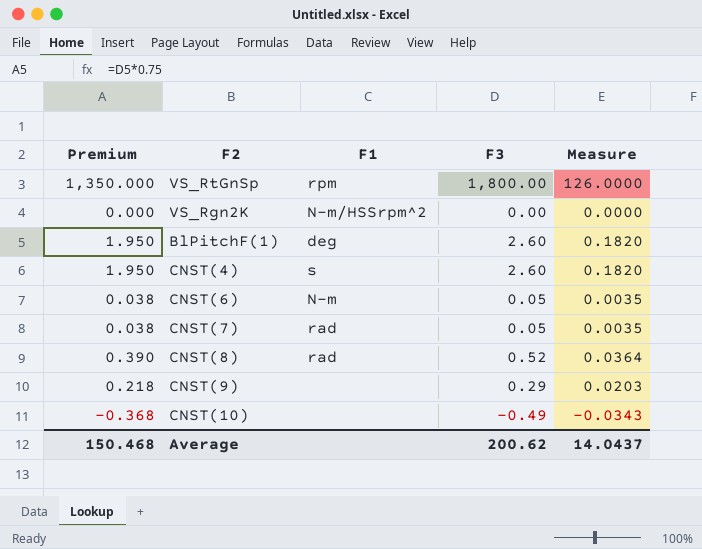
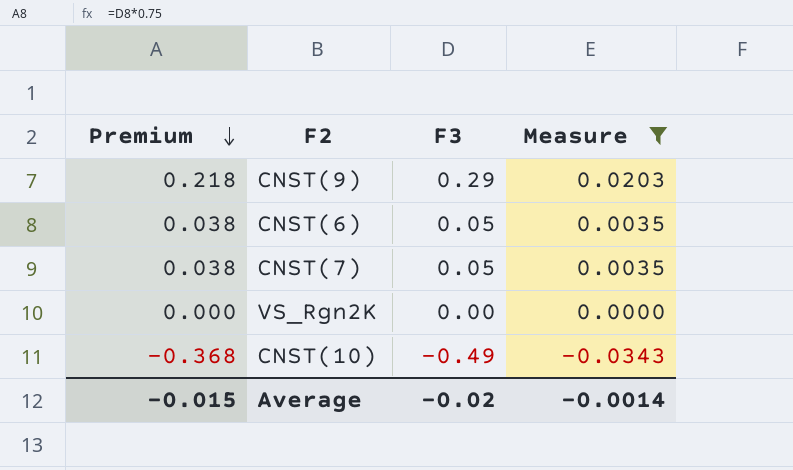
filter: none -> Measure <= 0.0203
row order: none -> Premium descending
column F1 | position: 3 -> none
Average | Premium: 150.468 -> -0.015
Average | F3: 200.62 -> -0.02
Average | Measure: 14.0437 -> -0.0014

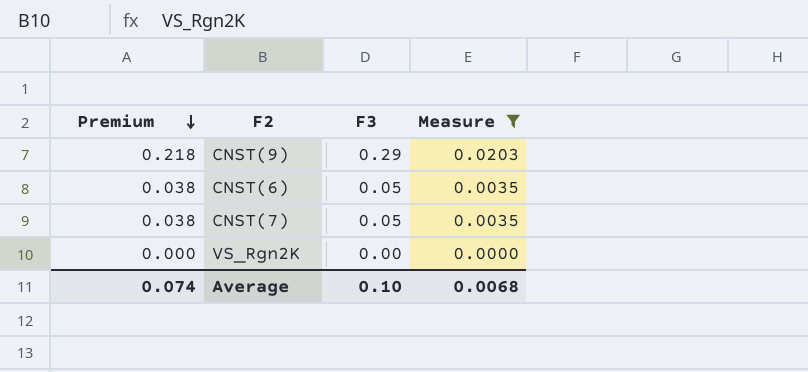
row CNST(10): -0.368 | -0.49 | -0.0343 -> none
Average | Premium: -0.015 -> 0.074
Average | F3: -0.02 -> 0.10
Average | Measure: -0.0014 -> 0.0068

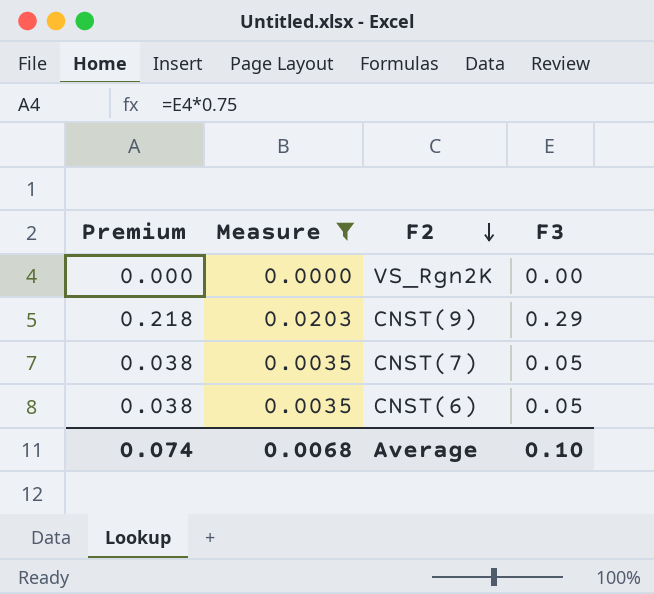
row order: Premium descending -> F2 descending
column Measure | position: 4 -> 2

